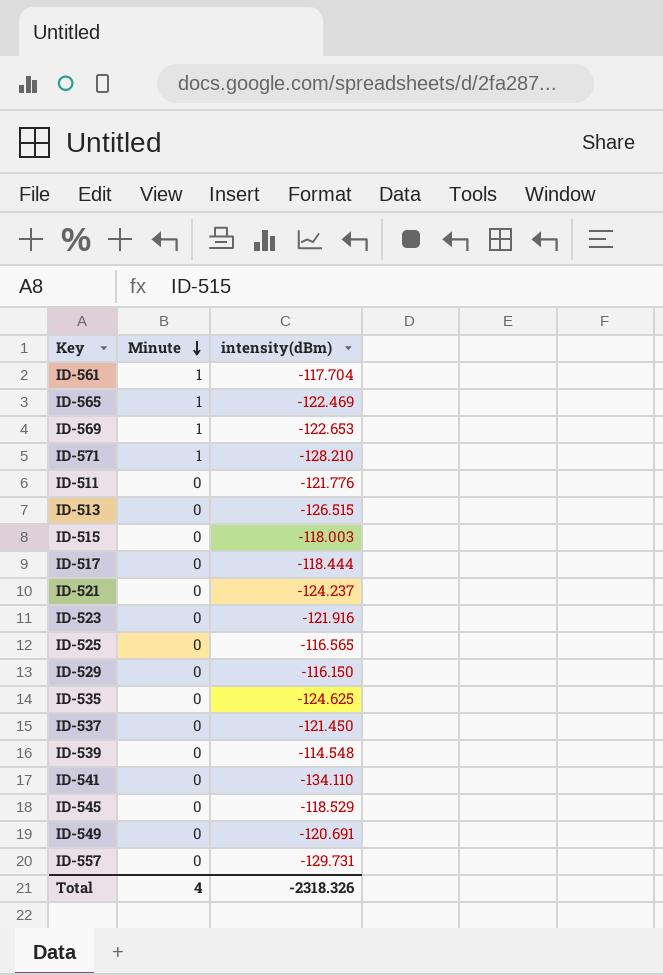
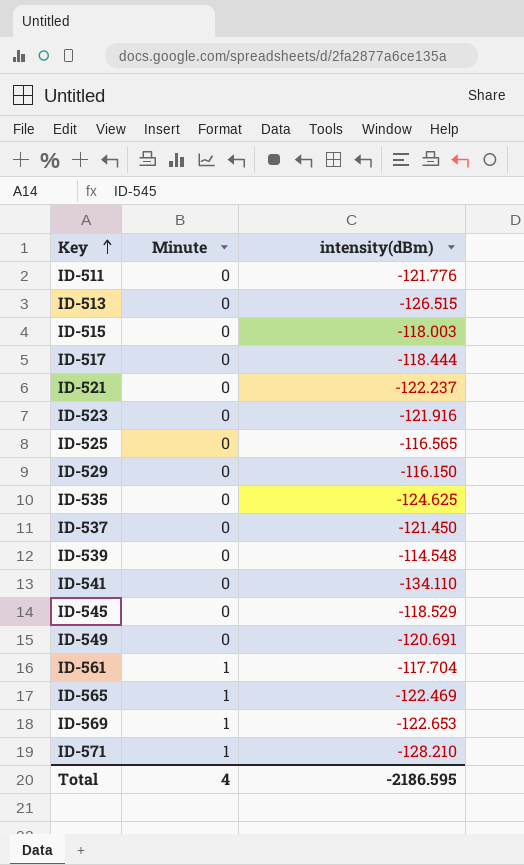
row order: Minute descending -> Key ascending
row ID-557: 0 | -129.731 -> none
ID-521 | intensity(dBm): -124.237 -> -122.237
Total | intensity(dBm): -2318.326 -> -2186.595

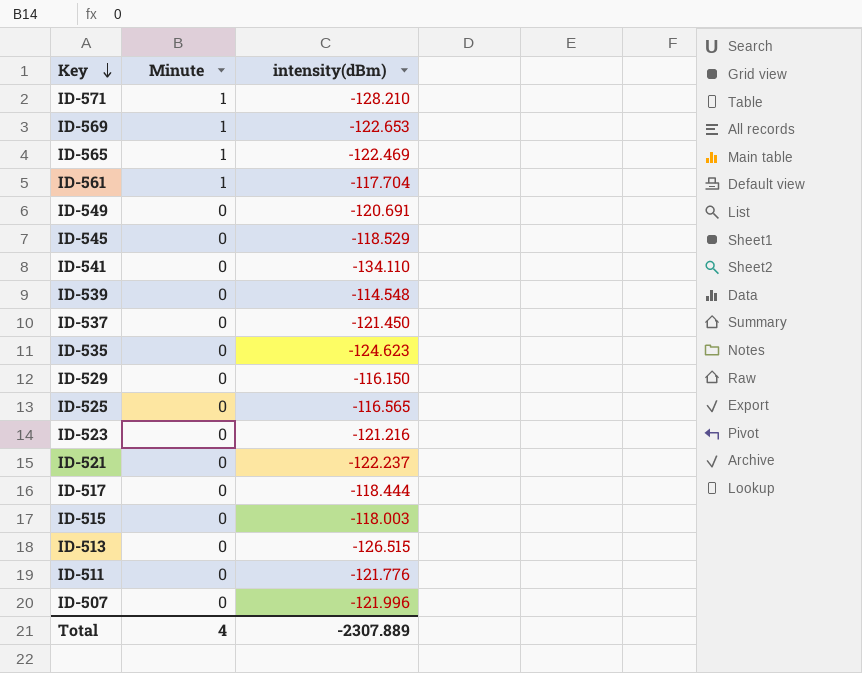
row order: Key ascending -> Key descending
ID-535 | intensity(dBm): -124.625 -> -124.623
ID-523 | intensity(dBm): -121.916 -> -121.216
row ID-507: none -> 0 | -121.996
Total | intensity(dBm): -2186.595 -> -2307.889

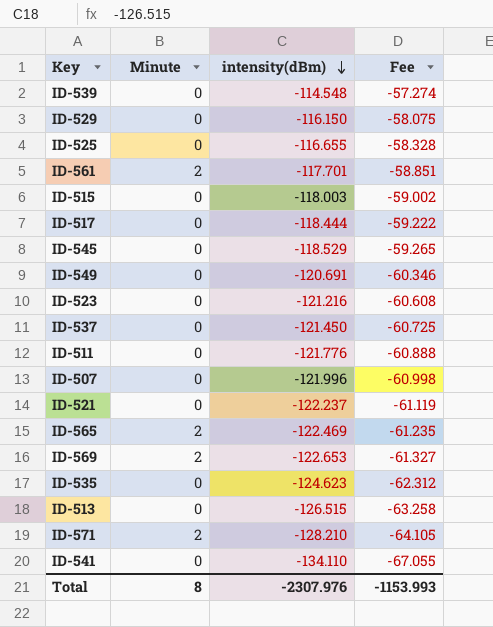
row order: Key descending -> intensity(dBm) descending
column Fee | formula: none -> [intensity(dBm)] * 0.5
ID-525 | intensity(dBm): -116.565 -> -116.655
ID-561 | Minute: 1 -> 2
ID-561 | intensity(dBm): -117.704 -> -117.701
ID-565 | Minute: 1 -> 2
ID-569 | Minute: 1 -> 2
ID-571 | Minute: 1 -> 2
Total | Minute: 4 -> 8
Total | intensity(dBm): -2307.889 -> -2307.976

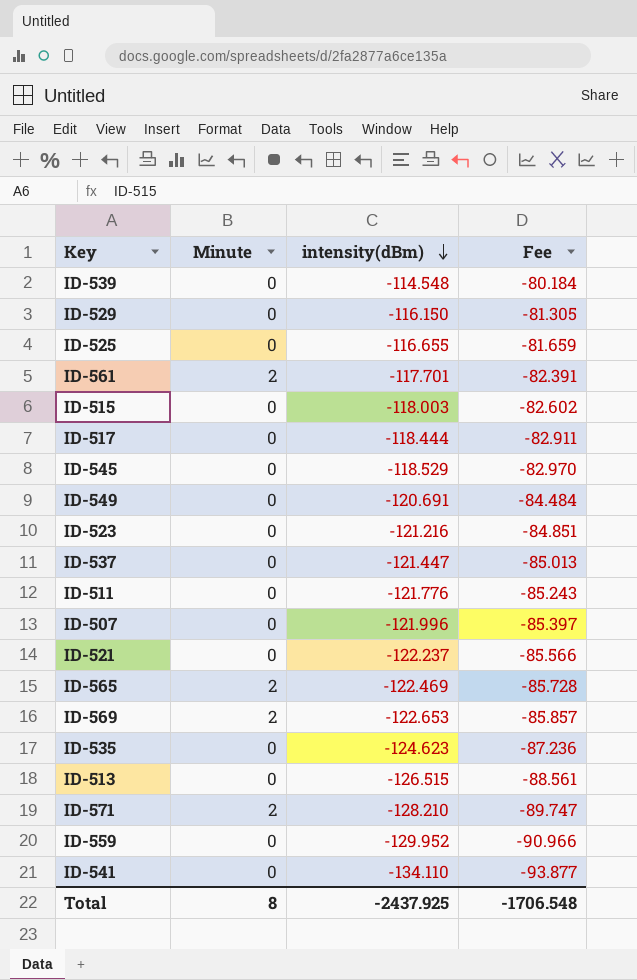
column Fee | formula: [intensity(dBm)] * 0.5 -> [intensity(dBm)] * 0.7
ID-537 | intensity(dBm): -121.450 -> -121.447
row ID-559: none -> 0 | -129.952 | -90.966
Total | intensity(dBm): -2307.976 -> -2437.925
Total | Fee: -1153.993 -> -1706.548

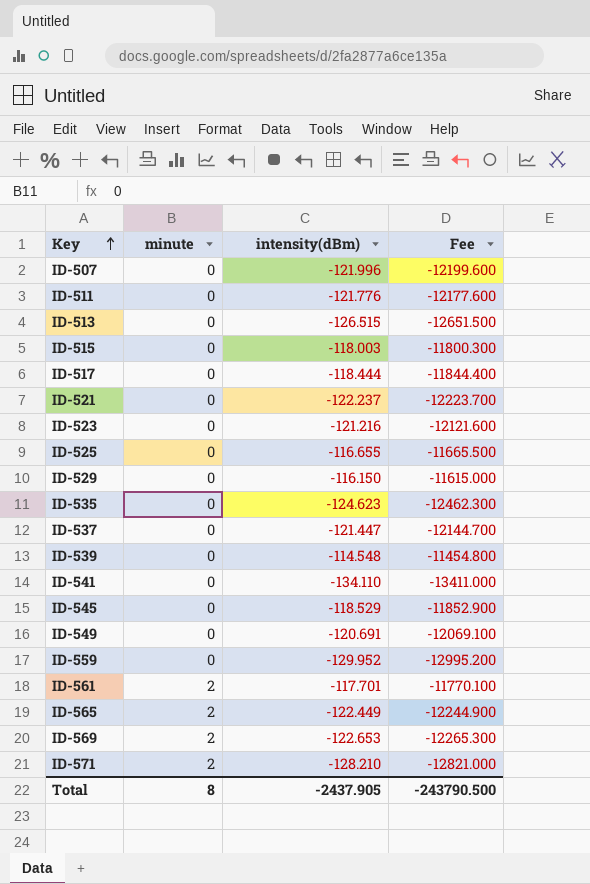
row order: intensity(dBm) descending -> Key ascending
column name: Minute -> minute
column Fee | formula: [intensity(dBm)] * 0.7 -> [intensity(dBm)] * 100
ID-565 | intensity(dBm): -122.469 -> -122.449
Total | intensity(dBm): -2437.925 -> -2437.905
Total | Fee: -1706.548 -> -243790.500

